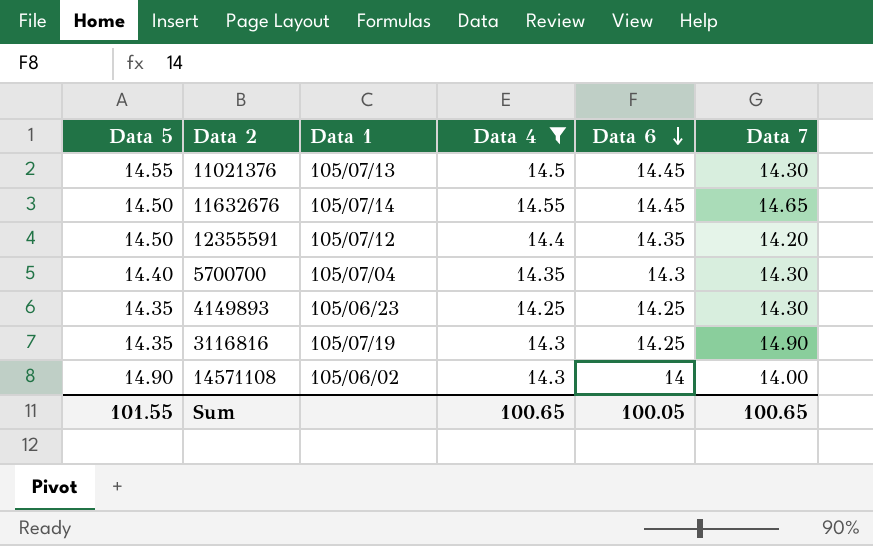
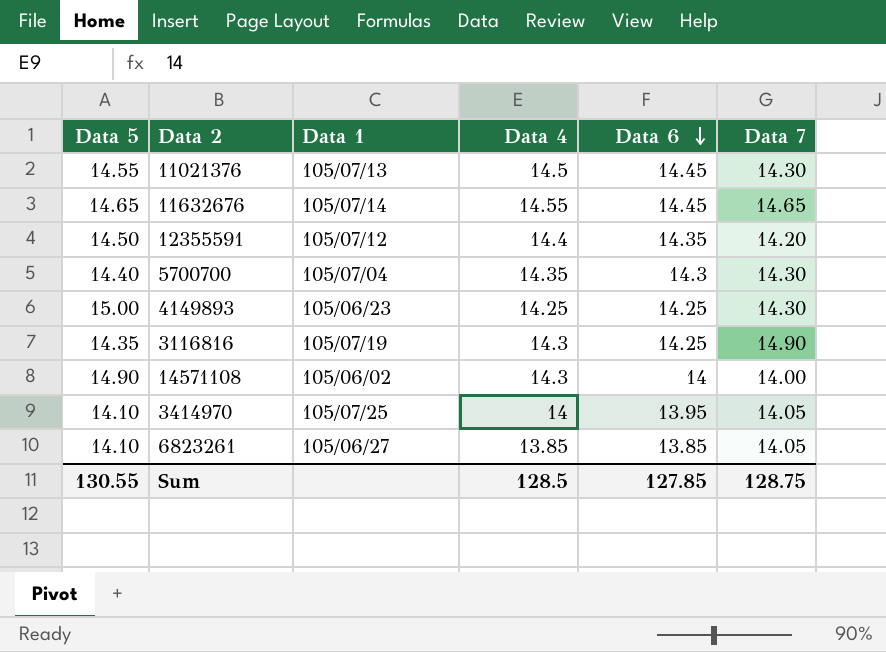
filter: Data 4 >= 14.25 -> none
11632676 | Data 5: 14.50 -> 14.65
4149893 | Data 5: 14.35 -> 15.00
Sum | Data 5: 101.55 -> 130.55
Sum | Data 4: 100.65 -> 128.5
Sum | Data 6: 100.05 -> 127.85
Sum | Data 7: 100.65 -> 128.75

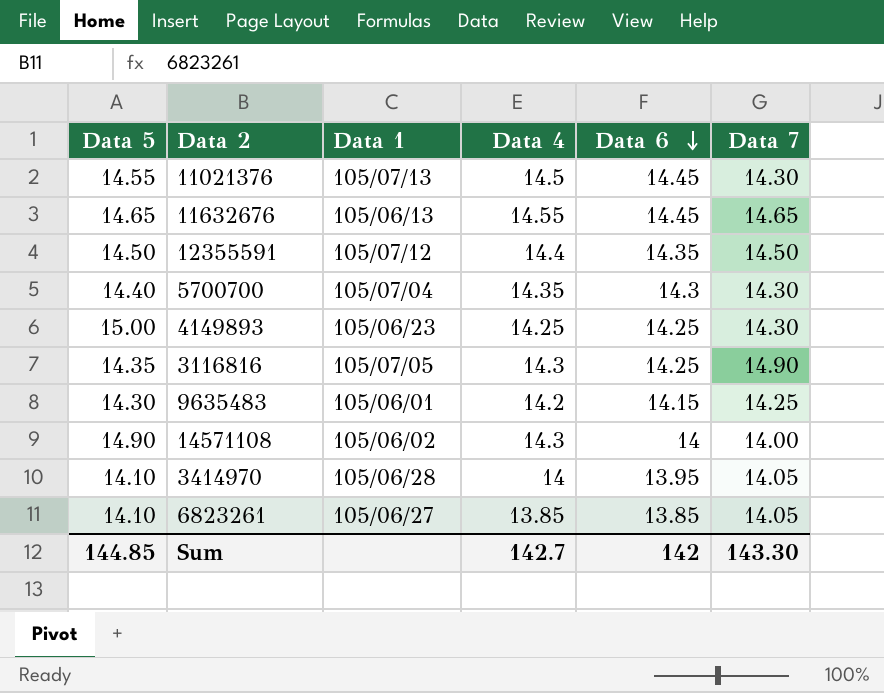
11632676 | Data 1: 105/07/14 -> 105/06/13
12355591 | Data 7: 14.20 -> 14.50
3116816 | Data 1: 105/07/19 -> 105/07/05
row 9635483: none -> 14.30 | 105/06/01 | 14.2 | 14.15 | 14.25
3414970 | Data 1: 105/07/25 -> 105/06/28
Sum | Data 5: 130.55 -> 144.85
Sum | Data 4: 128.5 -> 142.7
Sum | Data 6: 127.85 -> 142
Sum | Data 7: 128.75 -> 143.30

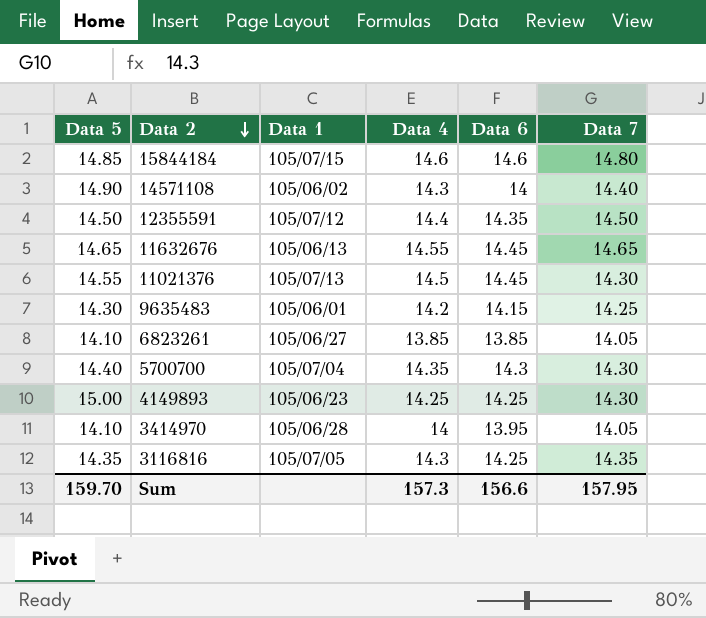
row order: Data 6 descending -> Data 2 descending
row 15844184: none -> 14.85 | 105/07/15 | 14.6 | 14.6 | 14.80
14571108 | Data 7: 14.00 -> 14.40
3116816 | Data 7: 14.90 -> 14.35
Sum | Data 5: 144.85 -> 159.70
Sum | Data 4: 142.7 -> 157.3
Sum | Data 6: 142 -> 156.6
Sum | Data 7: 143.30 -> 157.95

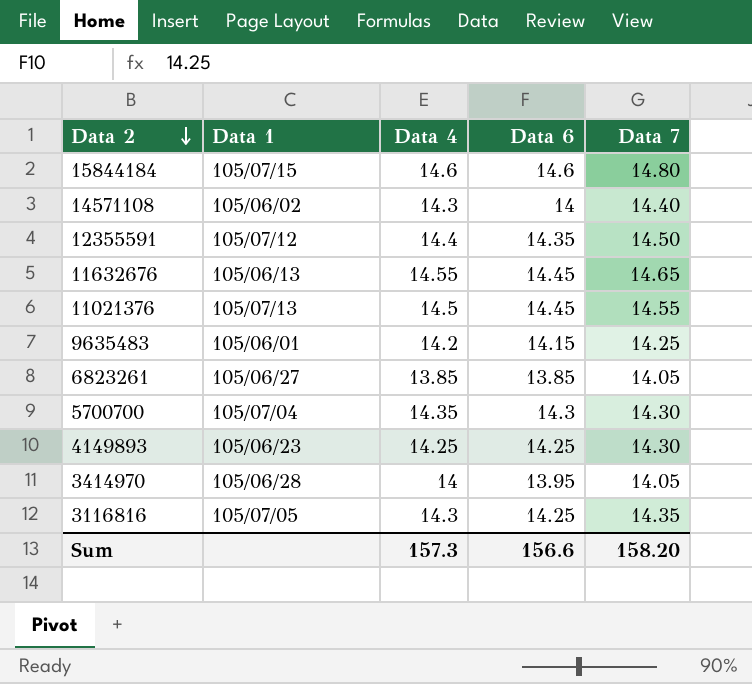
column Data 5 | position: 1 -> none
11021376 | Data 7: 14.30 -> 14.55
Sum | Data 7: 157.95 -> 158.20

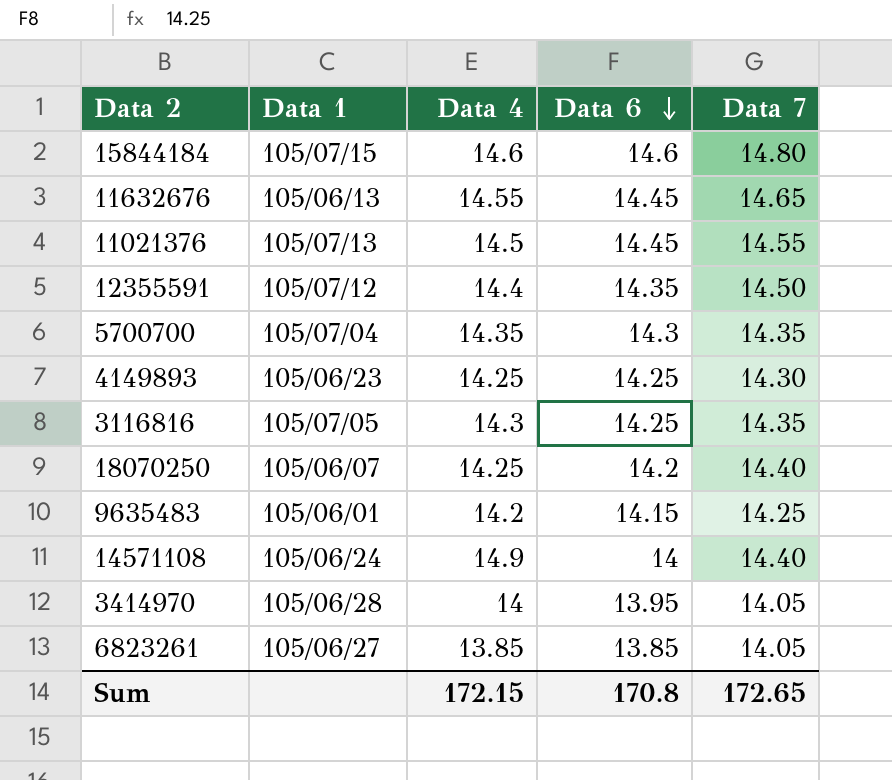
row order: Data 2 descending -> Data 6 descending
5700700 | Data 7: 14.30 -> 14.35
row 18070250: none -> 105/06/07 | 14.25 | 14.2 | 14.40
14571108 | Data 1: 105/06/02 -> 105/06/24
14571108 | Data 4: 14.3 -> 14.9
Sum | Data 4: 157.3 -> 172.15
Sum | Data 6: 156.6 -> 170.8
Sum | Data 7: 158.20 -> 172.65

